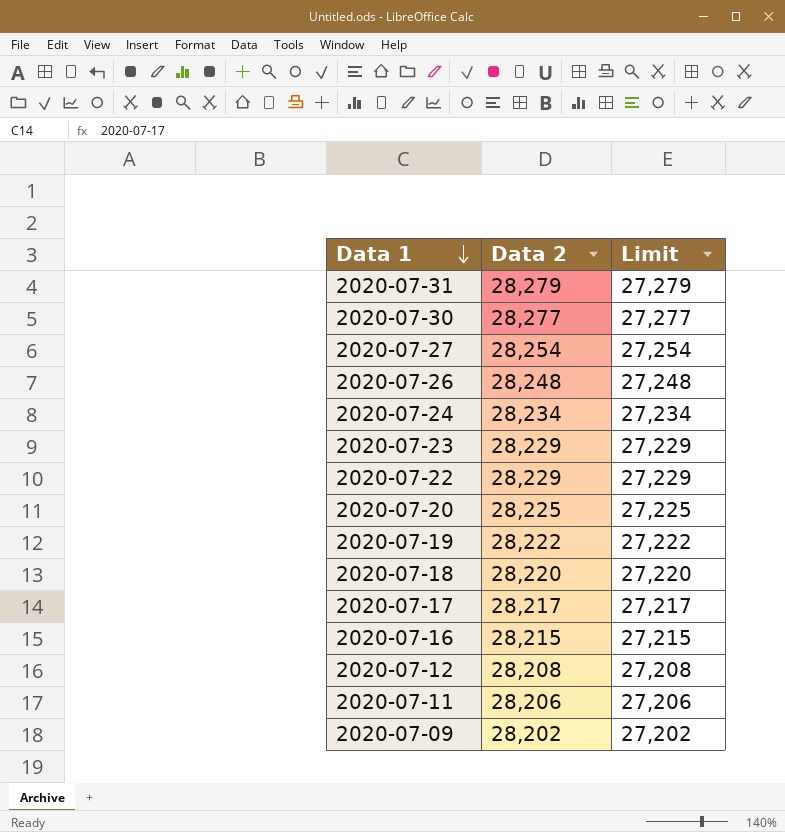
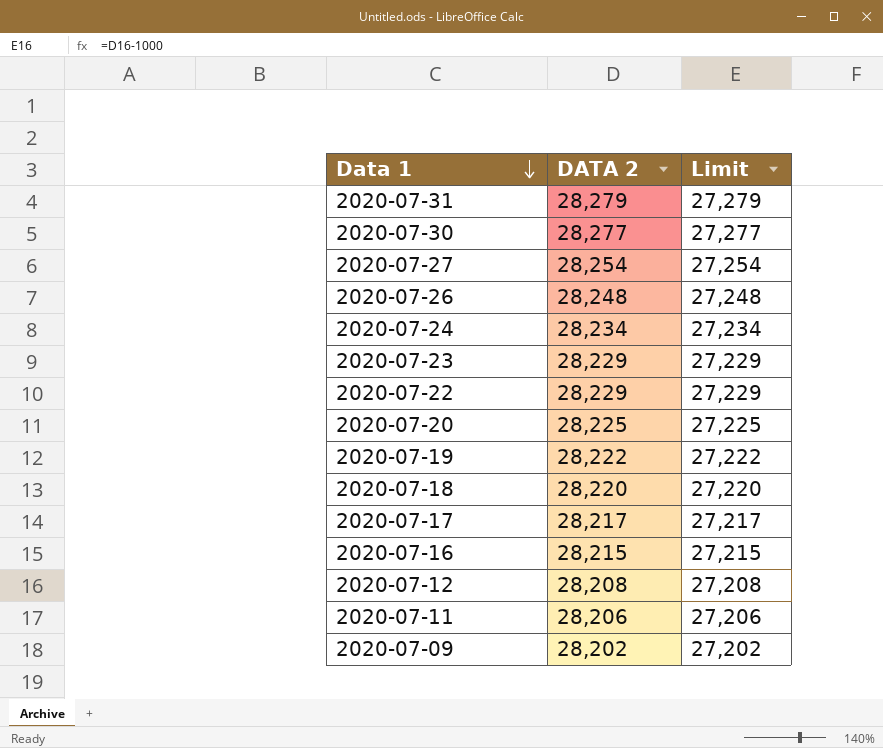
column name: Data 2 -> DATA 2

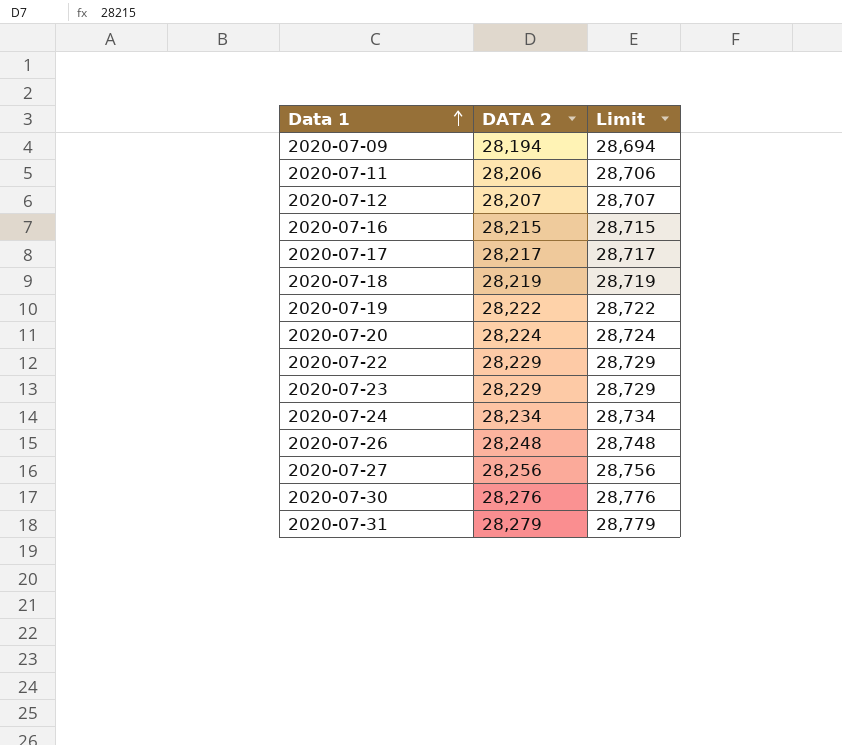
row order: Data 1 descending -> Data 1 ascending
column Limit | formula: [DATA 2] - 1000 -> [DATA 2] + 500
2020-07-09 | DATA 2: 28,202 -> 28,194
2020-07-12 | DATA 2: 28,208 -> 28,207
2020-07-18 | DATA 2: 28,220 -> 28,219
2020-07-20 | DATA 2: 28,225 -> 28,224
2020-07-27 | DATA 2: 28,254 -> 28,256
2020-07-30 | DATA 2: 28,277 -> 28,276

